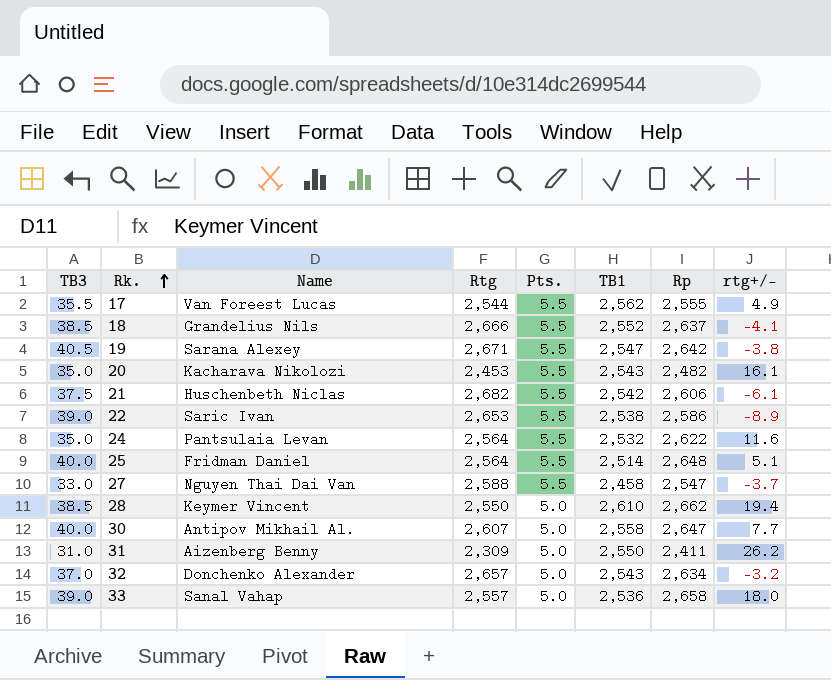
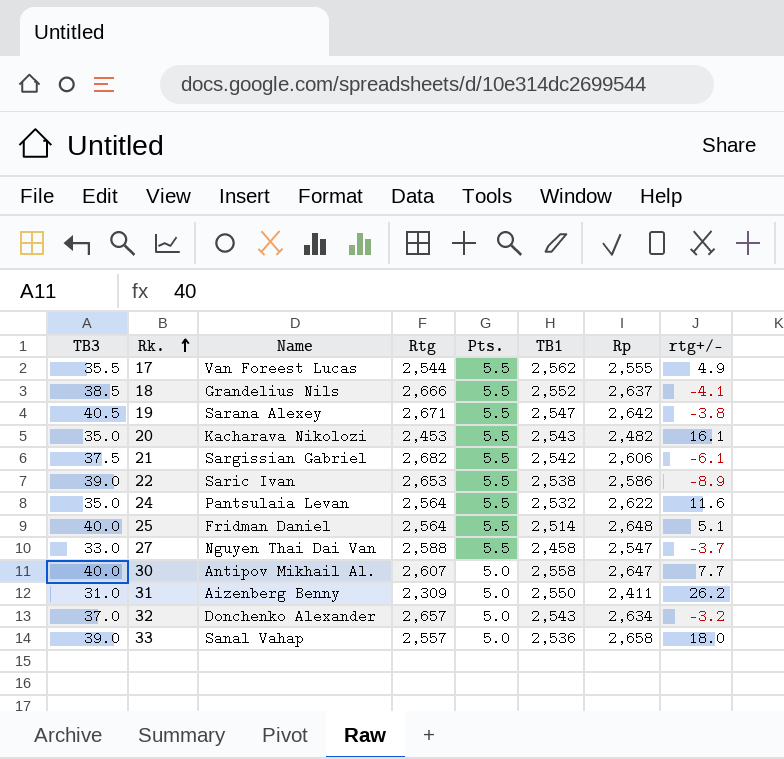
row 28: 38.5 | Keymer Vincent | 2,550 | 5.0 | 2,610 | 2,662 | 19.4 -> none
21 | Name: Huschenbeth Niclas -> Sargissian Gabriel

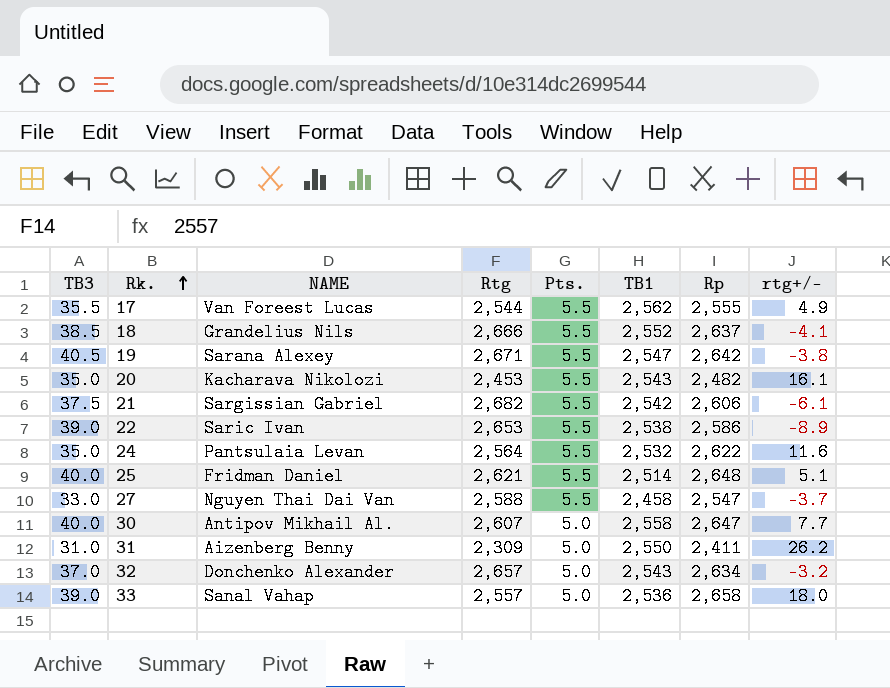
column name: Name -> NAME
25 | Rtg: 2,564 -> 2,621

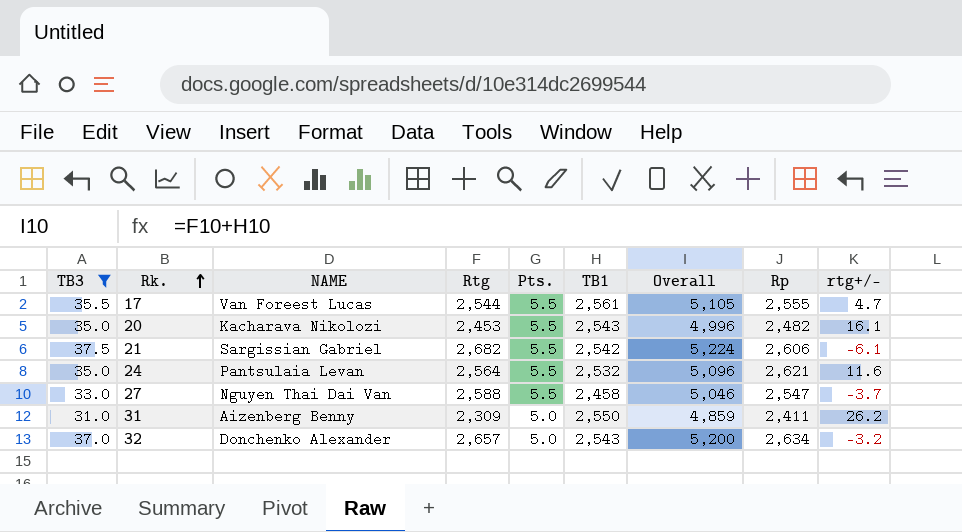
filter: none -> TB3 <= 37.5
column Overall | formula: none -> [Rtg] + [TB1]
17 | TB1: 2,562 -> 2,561
17 | rtg+/-: 4.9 -> 4.7
24 | Rp: 2,622 -> 2,621

